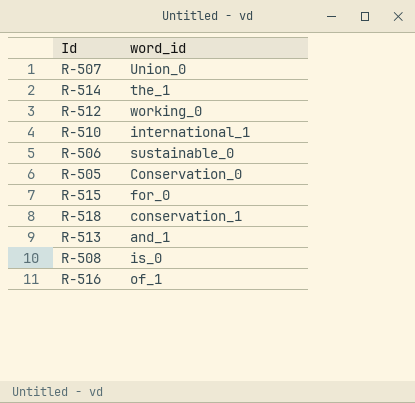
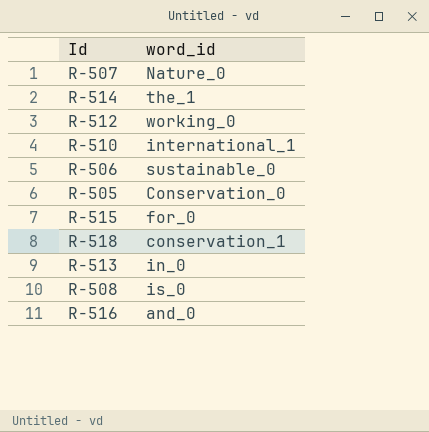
R-507 | word_id: Union_0 -> Nature_0
R-513 | word_id: and_1 -> in_0
R-516 | word_id: of_1 -> and_0

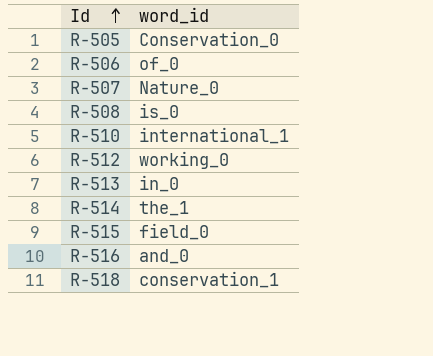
row order: none -> Id ascending
R-506 | word_id: sustainable_0 -> of_0
R-515 | word_id: for_0 -> field_0

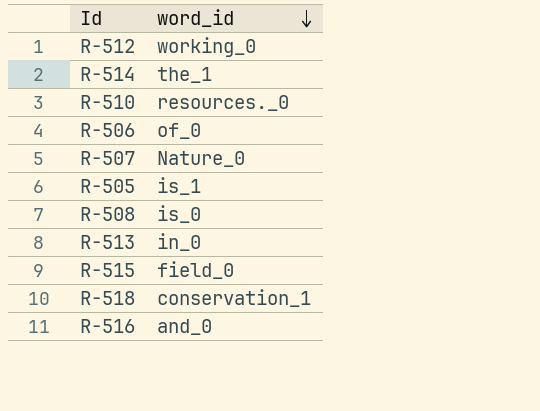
row order: Id ascending -> word_id descending
R-510 | word_id: international_1 -> resources._0
R-505 | word_id: Conservation_0 -> is_1

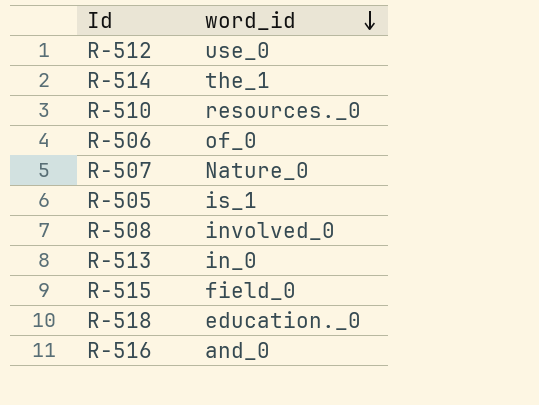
R-512 | word_id: working_0 -> use_0
R-508 | word_id: is_0 -> involved_0
R-518 | word_id: conservation_1 -> education._0

